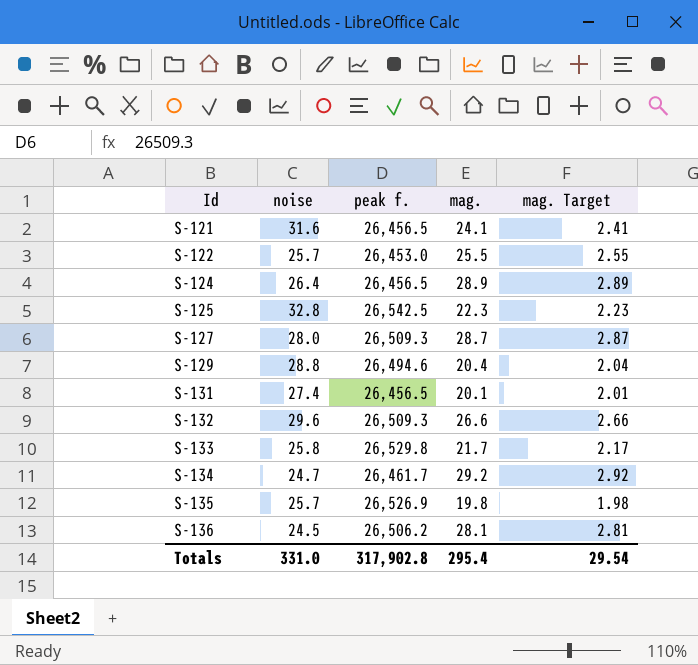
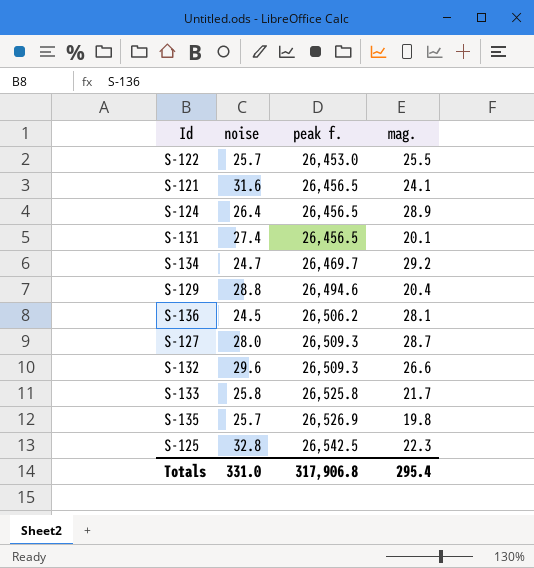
row order: Id ascending -> peak f. ascending
column mag. Target | formula: [mag.] * 0.1 -> none
S-134 | peak f.: 26,461.7 -> 26,469.7
S-133 | peak f.: 26,529.8 -> 26,525.8
Totals | peak f.: 317,902.8 -> 317,906.8

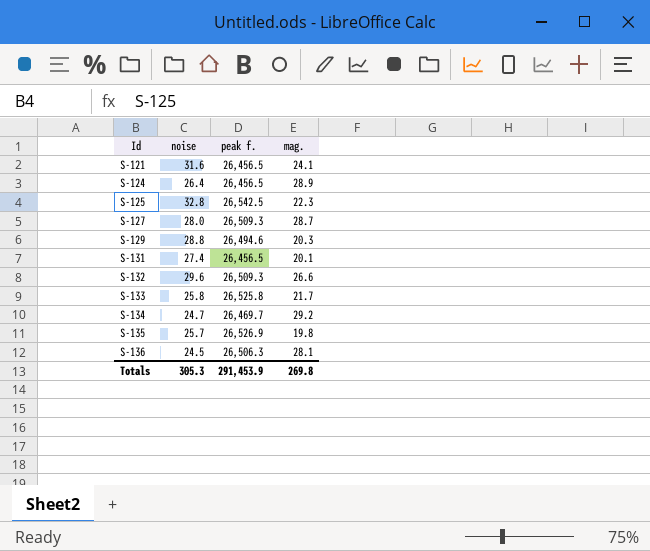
row order: peak f. ascending -> Id ascending
row S-122: 25.7 | 26,453.0 | 25.5 -> none
S-129 | mag.: 20.4 -> 20.3
S-136 | peak f.: 26,506.2 -> 26,506.3
Totals | noise: 331.0 -> 305.3
Totals | peak f.: 317,906.8 -> 291,453.9
Totals | mag.: 295.4 -> 269.8

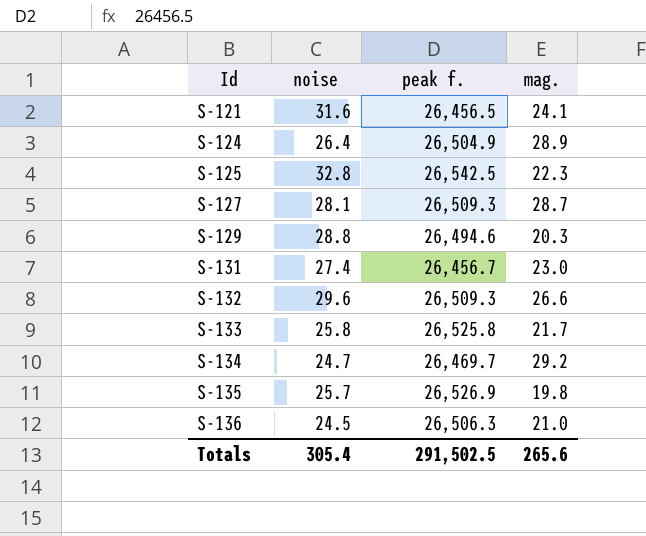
S-124 | peak f.: 26,456.5 -> 26,504.9
S-127 | noise: 28.0 -> 28.1
S-131 | peak f.: 26,456.5 -> 26,456.7
S-131 | mag.: 20.1 -> 23.0
S-136 | mag.: 28.1 -> 21.0
Totals | noise: 305.3 -> 305.4
Totals | peak f.: 291,453.9 -> 291,502.5
Totals | mag.: 269.8 -> 265.6

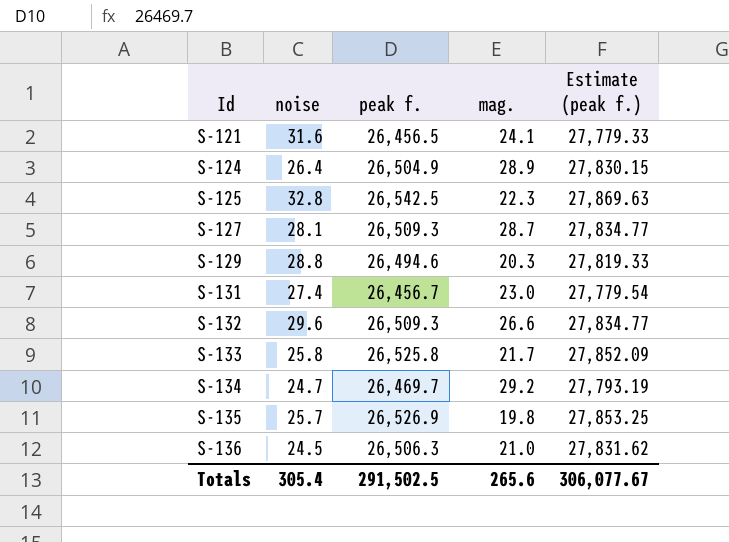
column Estimate (peak f.) | formula: none -> [peak f.] * 1.05

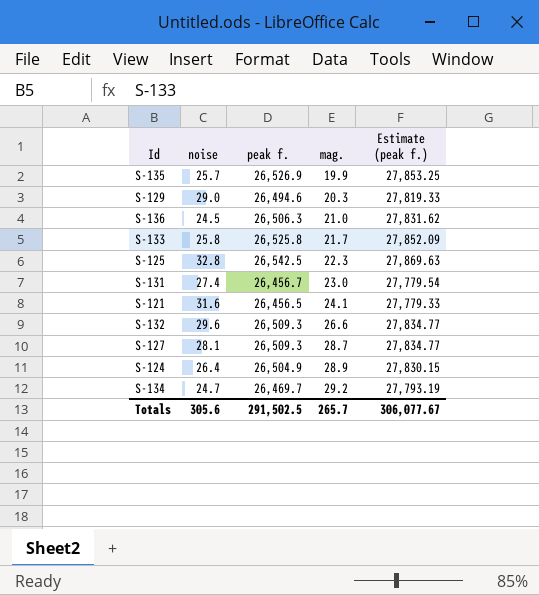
row order: Id ascending -> mag. ascending
S-135 | mag.: 19.8 -> 19.9
S-129 | noise: 28.8 -> 29.0
Totals | noise: 305.4 -> 305.6
Totals | mag.: 265.6 -> 265.7

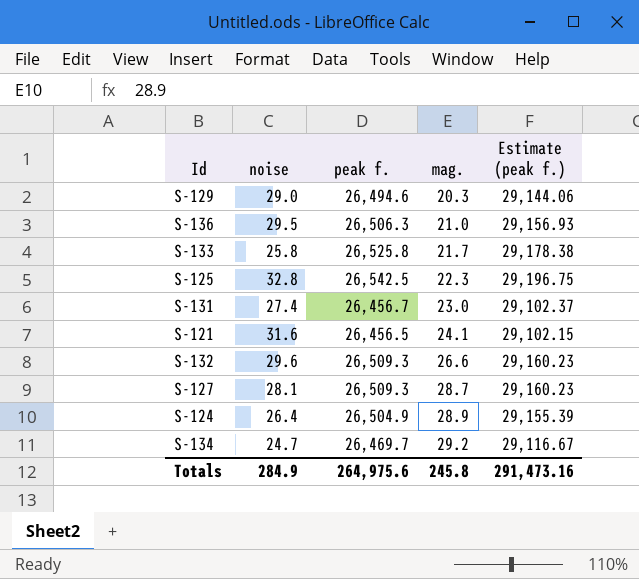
column Estimate (peak f.) | formula: [peak f.] * 1.05 -> [peak f.] * 1.1
row S-135: 25.7 | 26,526.9 | 19.9 | 27,853.25 -> none
S-136 | noise: 24.5 -> 29.5
Totals | noise: 305.6 -> 284.9
Totals | peak f.: 291,502.5 -> 264,975.6
Totals | mag.: 265.7 -> 245.8
Totals | Estimate (peak f.): 306,077.67 -> 291,473.16

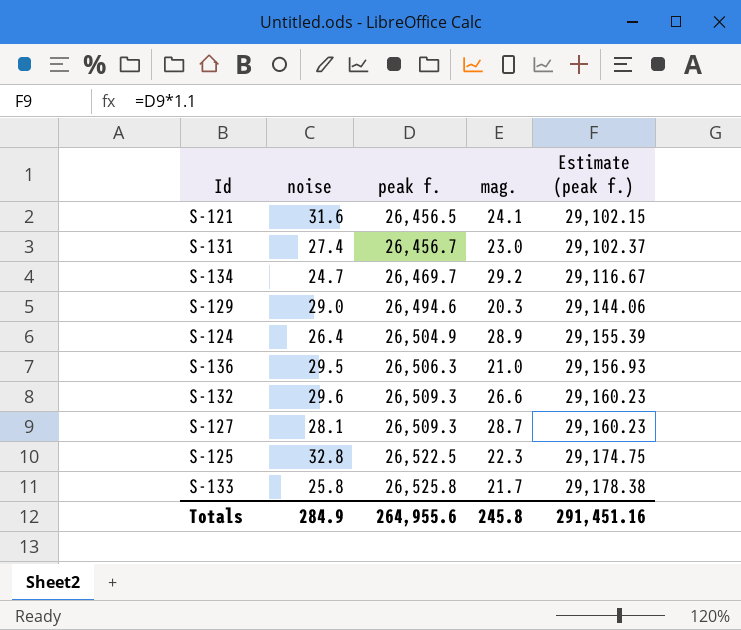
row order: mag. ascending -> peak f. ascending
S-125 | peak f.: 26,542.5 -> 26,522.5
S-125 | Estimate (peak f.): 29,196.75 -> 29,174.75
Totals | peak f.: 264,975.6 -> 264,955.6
Totals | Estimate (peak f.): 291,473.16 -> 291,451.16

